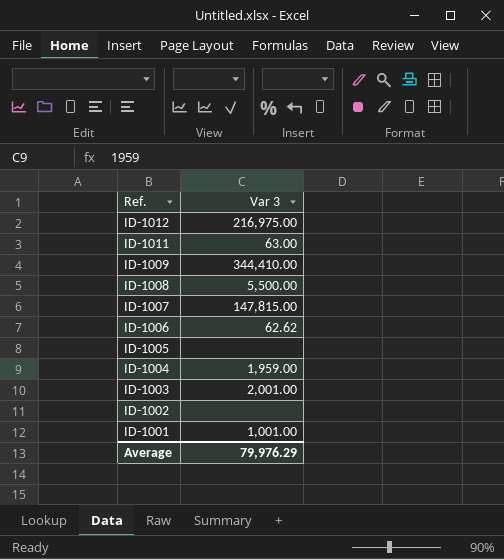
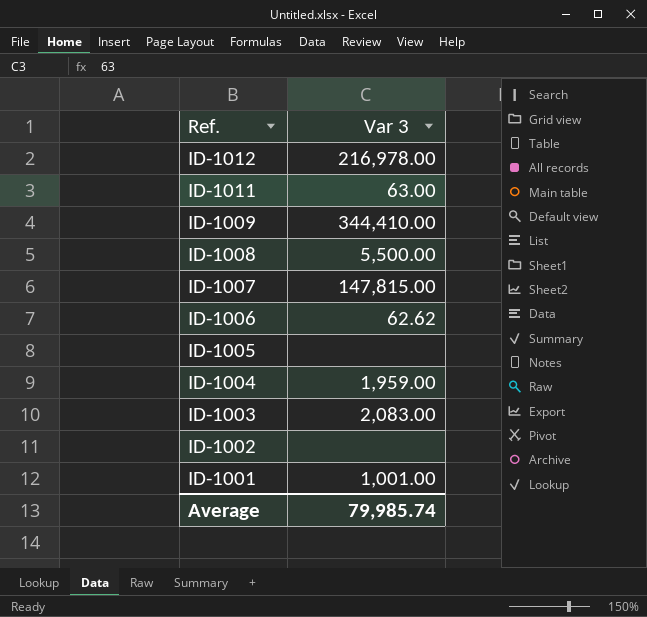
ID-1012 | Var 3: 216,975.00 -> 216,978.00
ID-1003 | Var 3: 2,001.00 -> 2,083.00
Average | Var 3: 79,976.29 -> 79,985.74

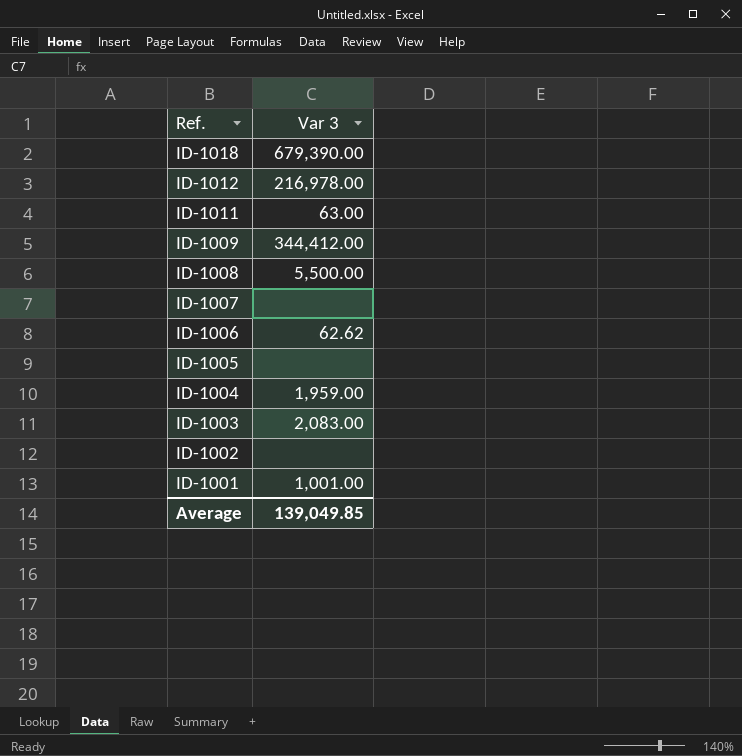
row ID-1018: none -> 679,390.00
ID-1009 | Var 3: 344,410.00 -> 344,412.00
ID-1007 | Var 3: 147,815.00 -> none
Average | Var 3: 79,985.74 -> 139,049.85

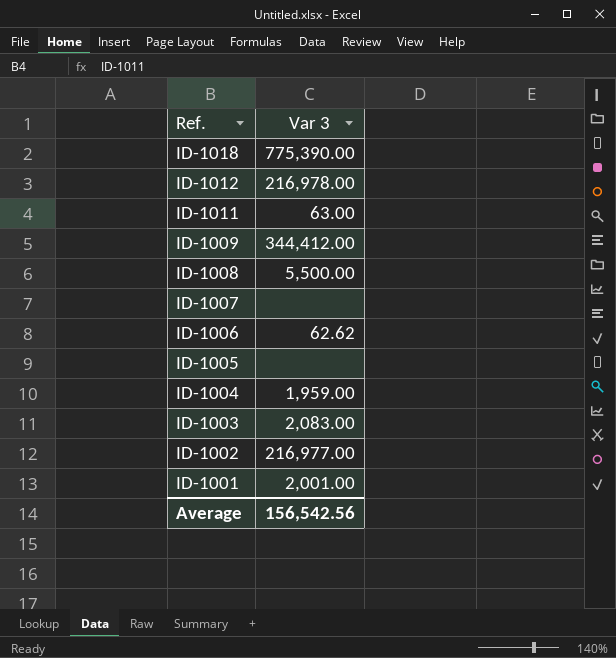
ID-1018 | Var 3: 679,390.00 -> 775,390.00
ID-1002 | Var 3: none -> 216,977.00
ID-1001 | Var 3: 1,001.00 -> 2,001.00
Average | Var 3: 139,049.85 -> 156,542.56

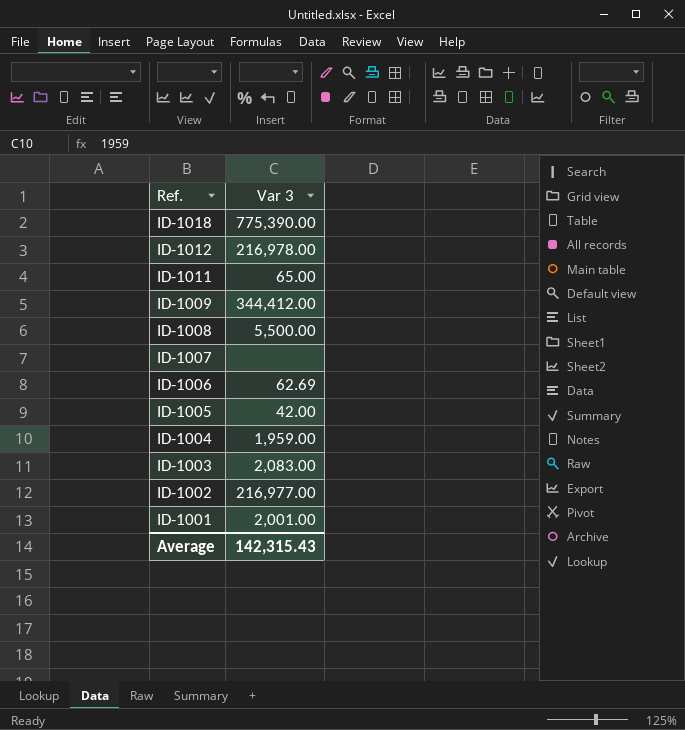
ID-1011 | Var 3: 63.00 -> 65.00
ID-1006 | Var 3: 62.62 -> 62.69
ID-1005 | Var 3: none -> 42.00
Average | Var 3: 156,542.56 -> 142,315.43

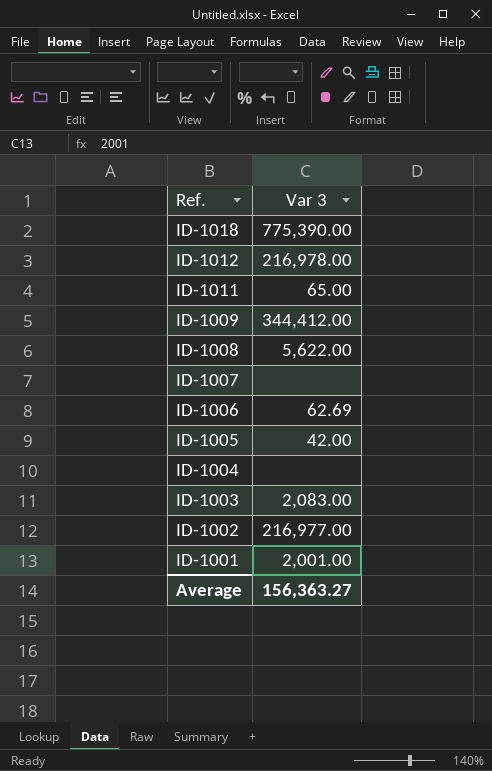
ID-1008 | Var 3: 5,500.00 -> 5,622.00
ID-1004 | Var 3: 1,959.00 -> none
Average | Var 3: 142,315.43 -> 156,363.27

